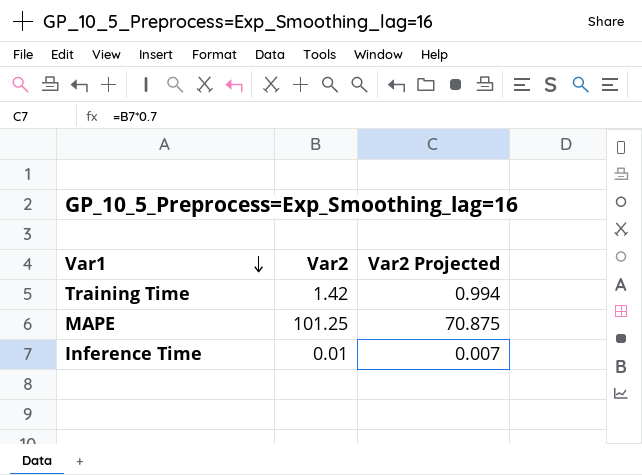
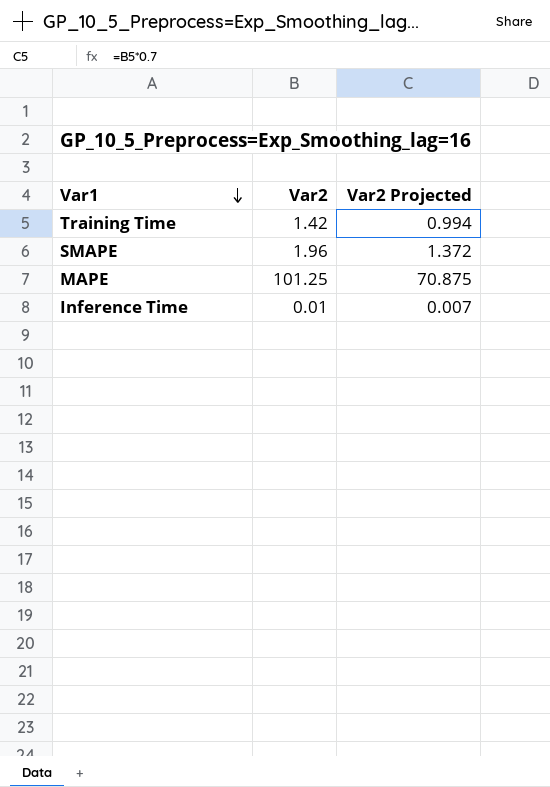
row SMAPE: none -> 1.96 | 1.372

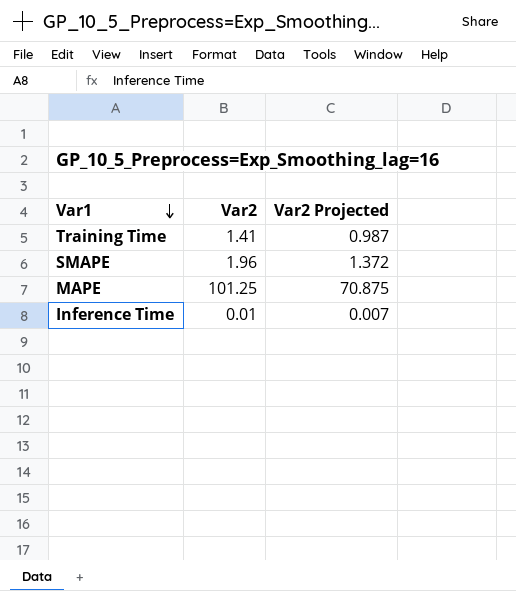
Training Time | Var2: 1.42 -> 1.41
Training Time | Var2 Projected: 0.994 -> 0.987

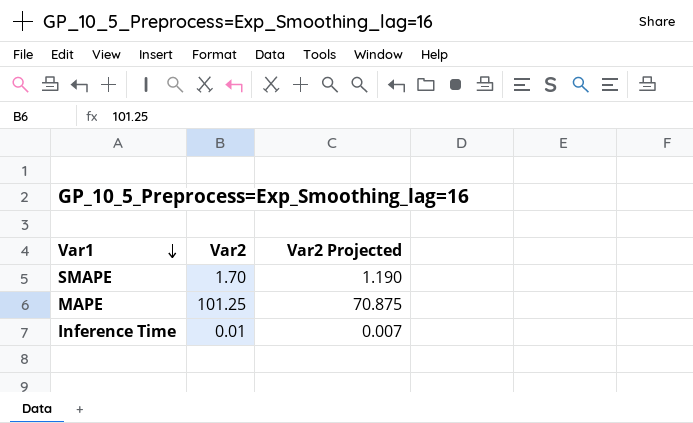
row Training Time: 1.41 | 0.987 -> none
SMAPE | Var2: 1.96 -> 1.70
SMAPE | Var2 Projected: 1.372 -> 1.190

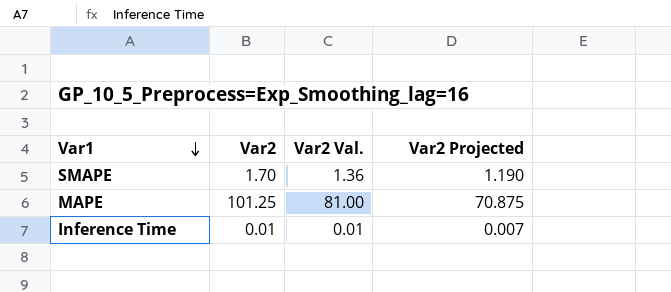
column Var2 Val. | formula: none -> [Var2] * 0.8

